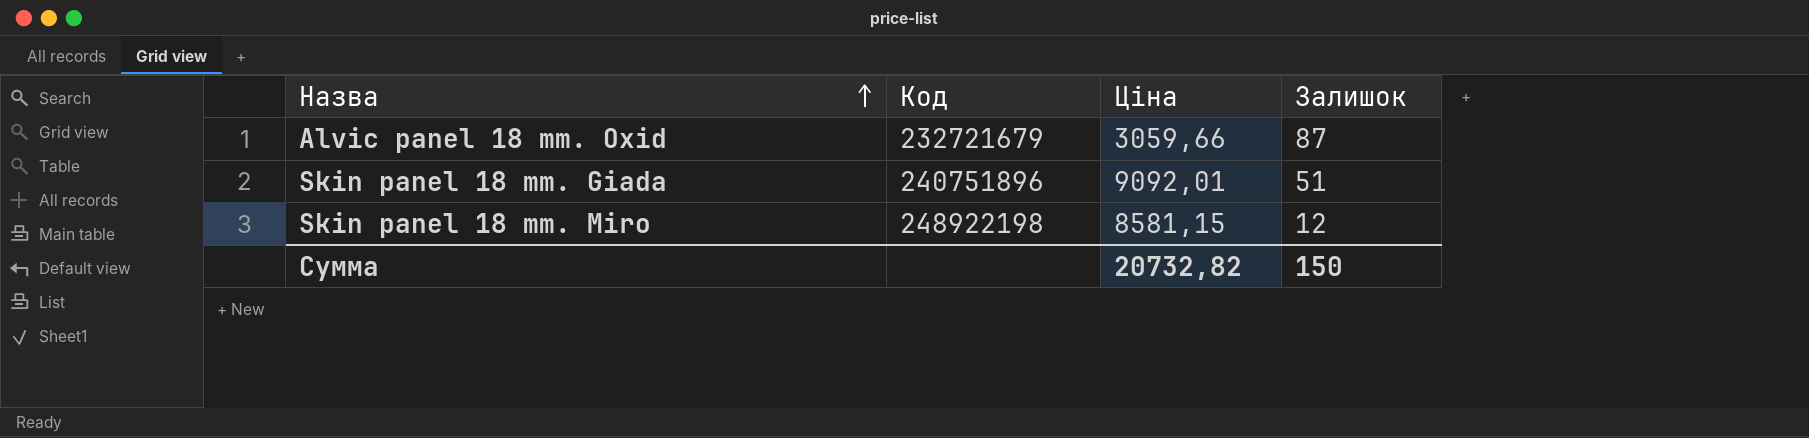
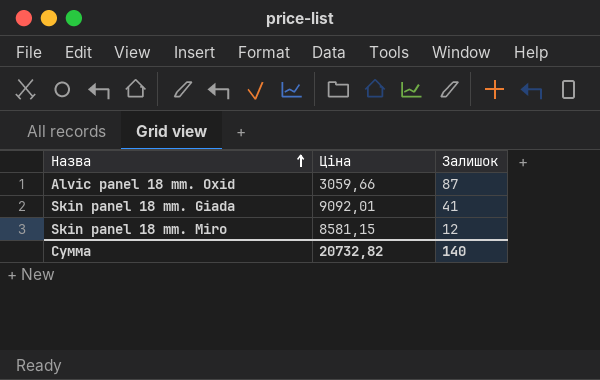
column Код | position: 2 -> none
Skin panel 18 mm. Giada | Залишок: 51 -> 41
Сумма | Залишок: 150 -> 140

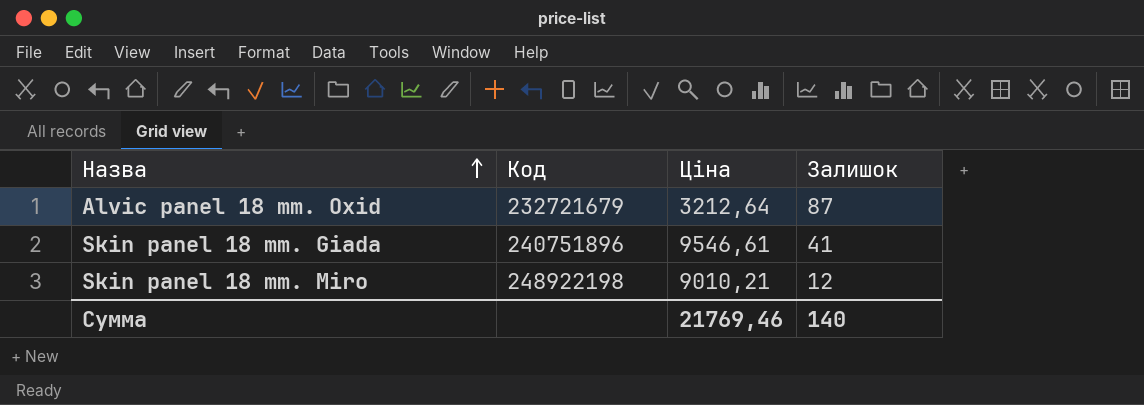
column Код | position: none -> 2
Alvic panel 18 mm. Oxid | Ціна: 3059,66 -> 3212,64
Skin panel 18 mm. Giada | Ціна: 9092,01 -> 9546,61
Skin panel 18 mm. Miro | Ціна: 8581,15 -> 9010,21
Сумма | Ціна: 20732,82 -> 21769,46

